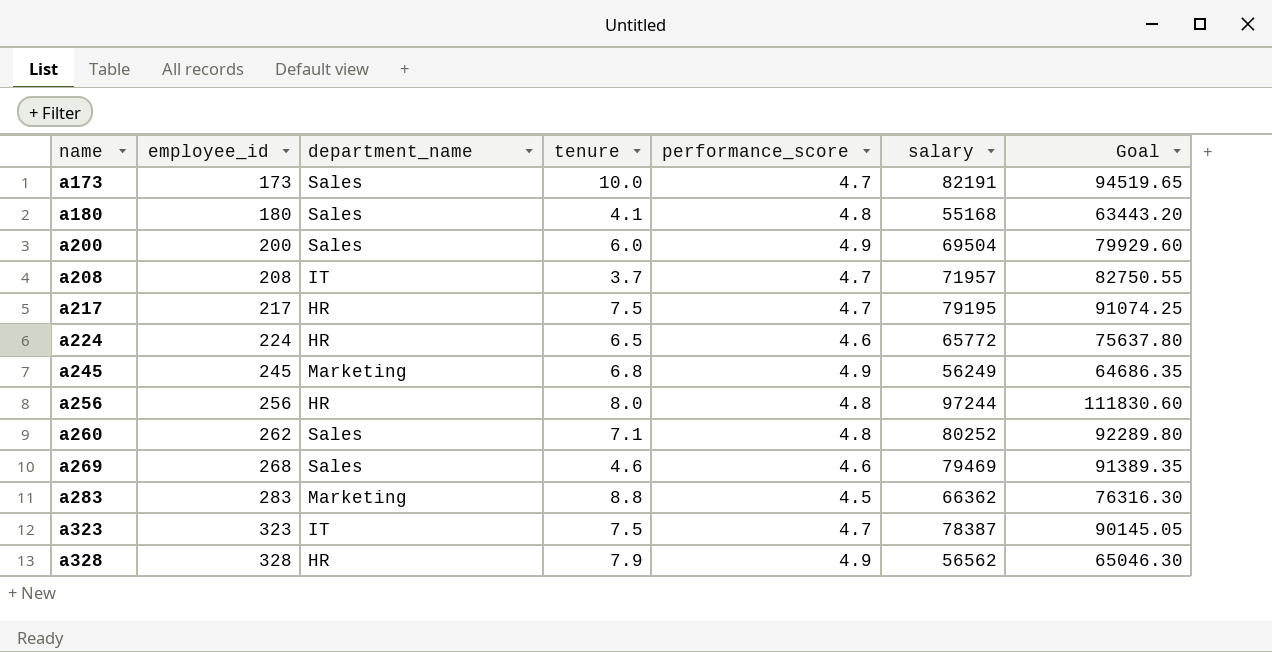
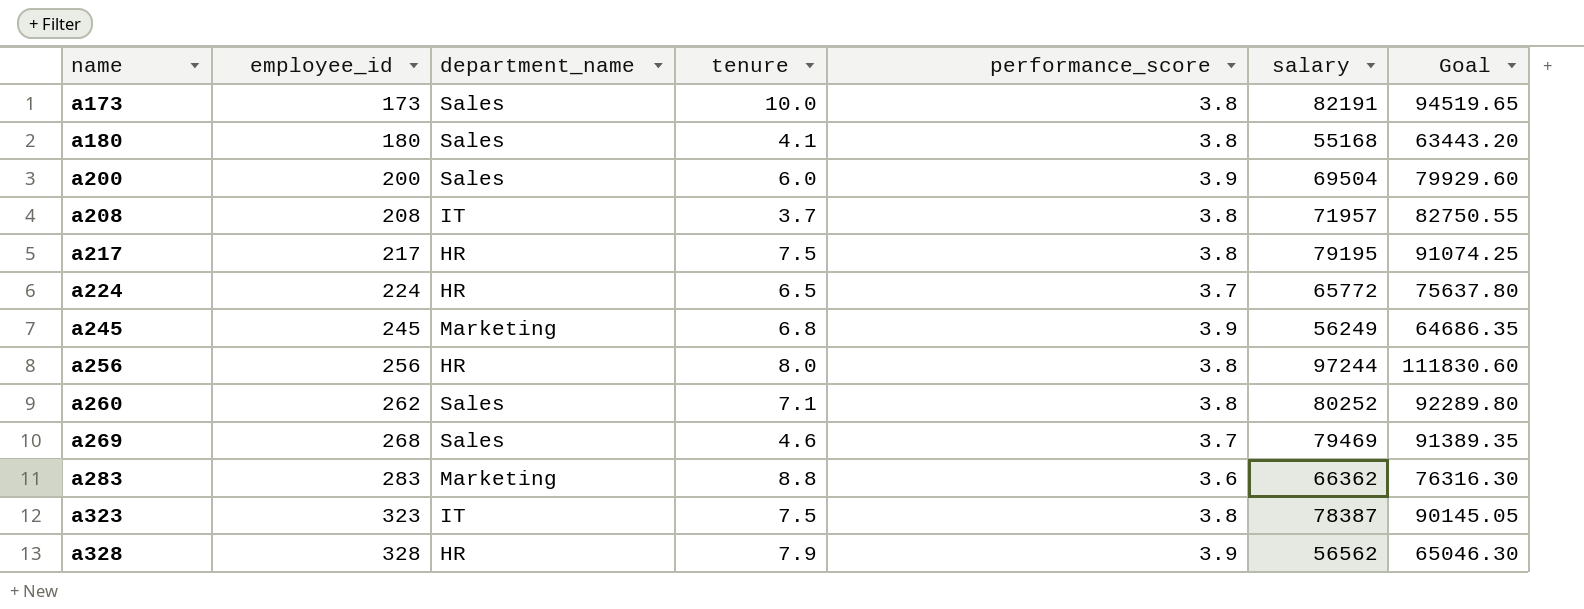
a173 | performance_score: 4.7 -> 3.8
a180 | performance_score: 4.8 -> 3.8
a200 | performance_score: 4.9 -> 3.9
a208 | performance_score: 4.7 -> 3.8
a217 | performance_score: 4.7 -> 3.8
a224 | performance_score: 4.6 -> 3.7
a245 | performance_score: 4.9 -> 3.9
a256 | performance_score: 4.8 -> 3.8
a260 | performance_score: 4.8 -> 3.8
a269 | performance_score: 4.6 -> 3.7
a283 | performance_score: 4.5 -> 3.6
a323 | performance_score: 4.7 -> 3.8
a328 | performance_score: 4.9 -> 3.9

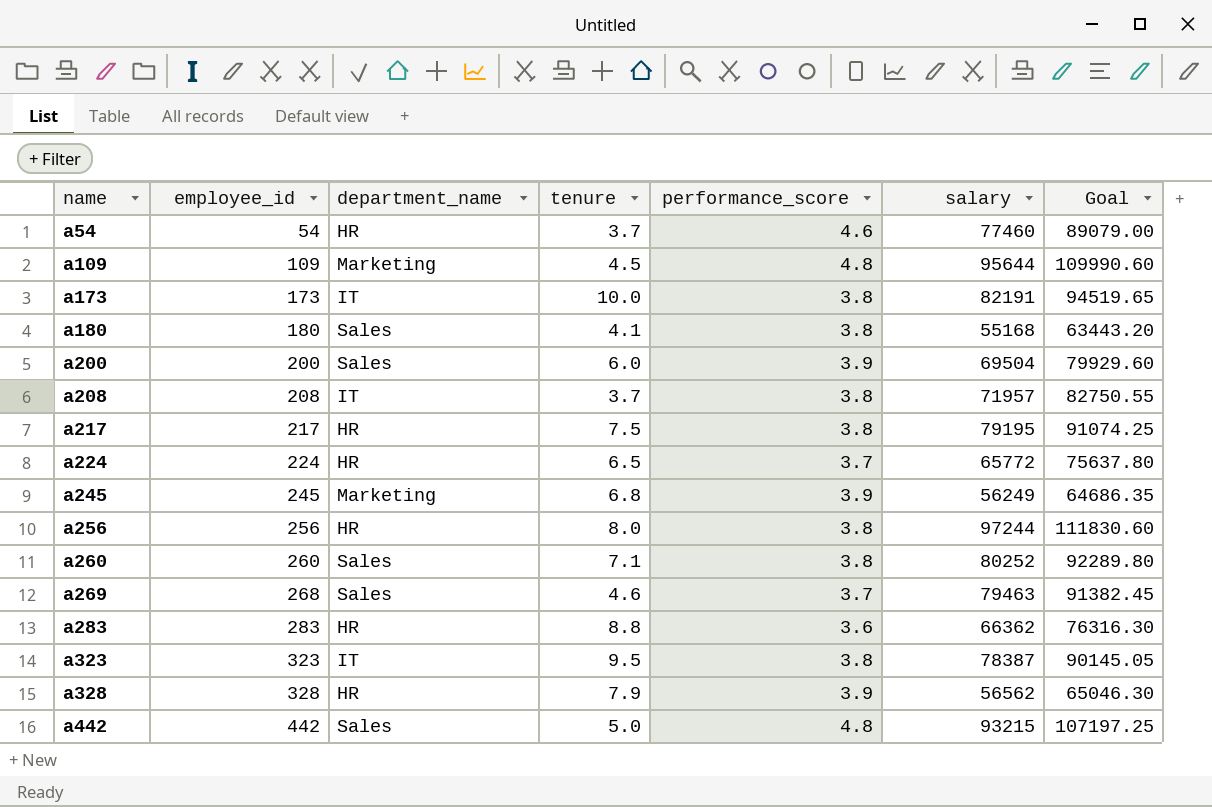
row a54: none -> 54 | HR | 3.7 | 4.6 | 77460 | 89079.00
row a109: none -> 109 | Marketing | 4.5 | 4.8 | 95644 | 109990.60
a173 | department_name: Sales -> IT
a260 | employee_id: 262 -> 260
a269 | salary: 79469 -> 79463
a269 | Goal: 91389.35 -> 91382.45
a283 | department_name: Marketing -> HR
a323 | tenure: 7.5 -> 9.5
row a442: none -> 442 | Sales | 5.0 | 4.8 | 93215 | 107197.25

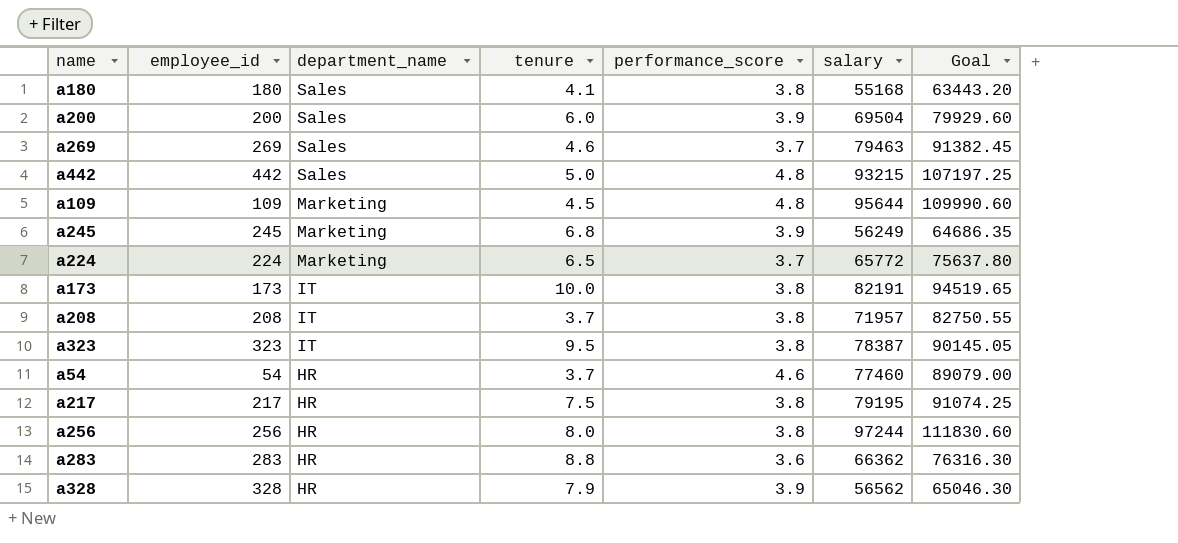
row order: name ascending -> department_name descending
row a260: 260 | Sales | 7.1 | 3.8 | 80252 | 92289.80 -> none
a269 | employee_id: 268 -> 269
a224 | department_name: HR -> Marketing

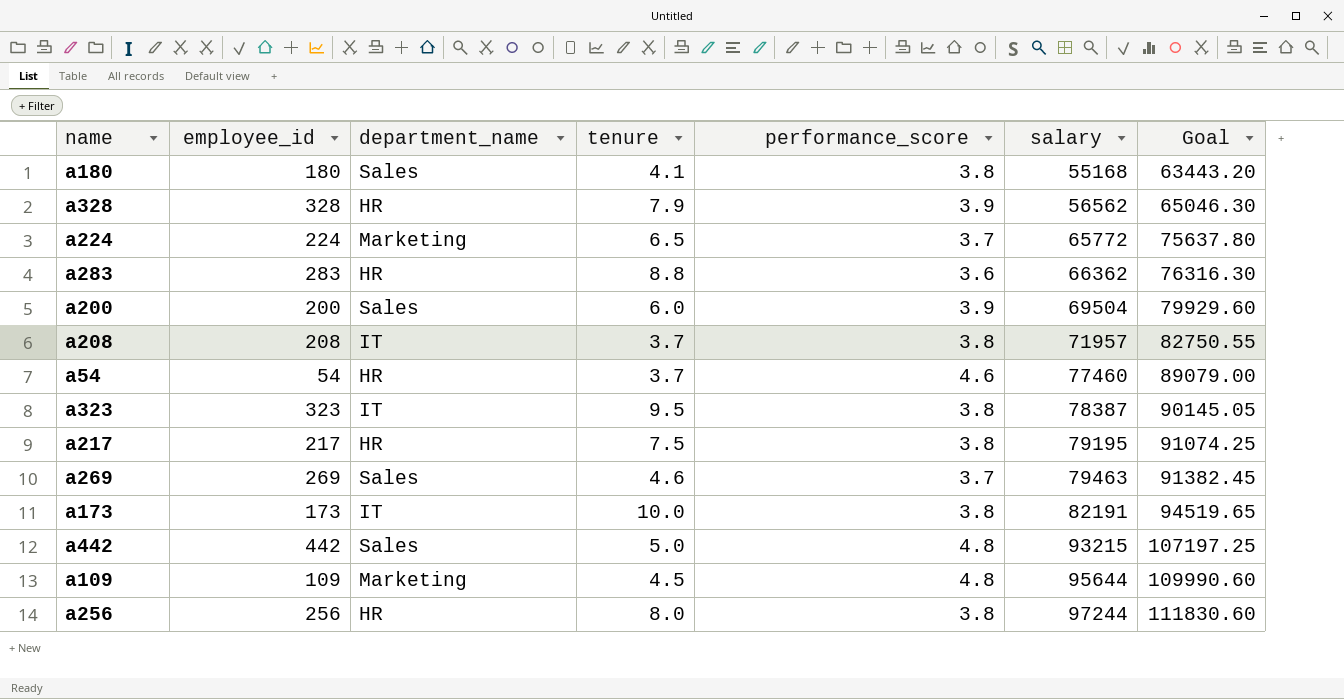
row order: department_name descending -> salary ascending
row a245: 245 | Marketing | 6.8 | 3.9 | 56249 | 64686.35 -> none

